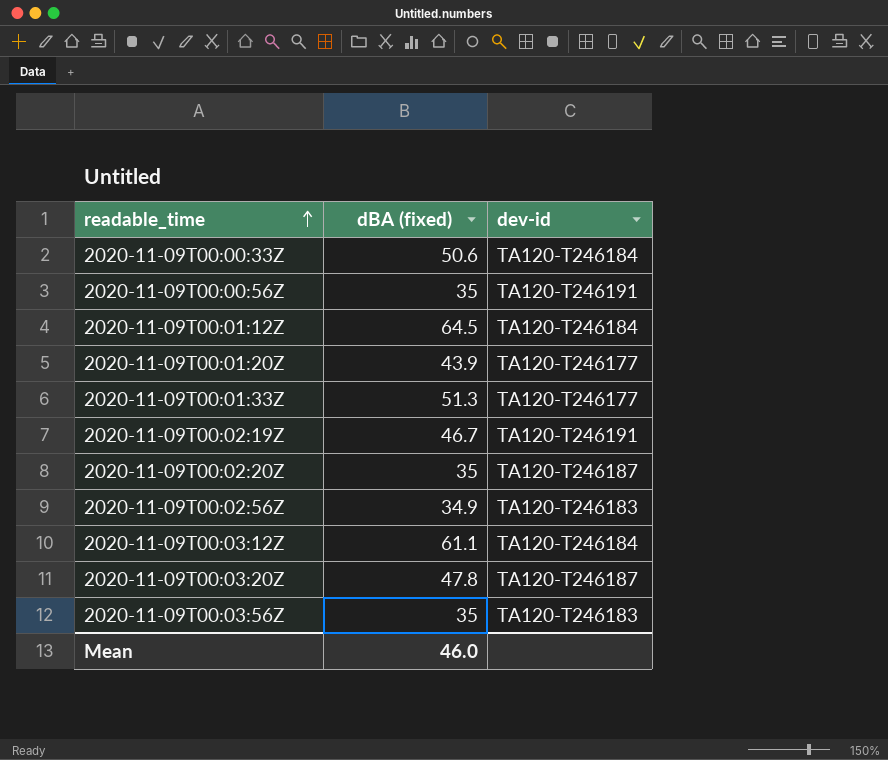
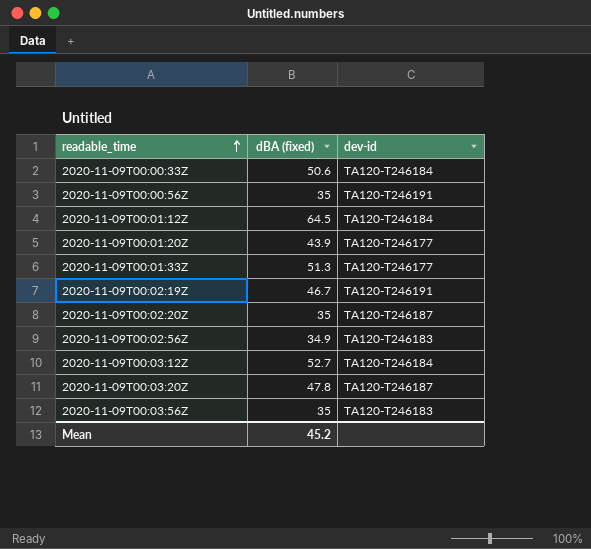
2020-11-09T00:03:12Z | dBA (fixed): 61.1 -> 52.7
Mean | dBA (fixed): 46.0 -> 45.2

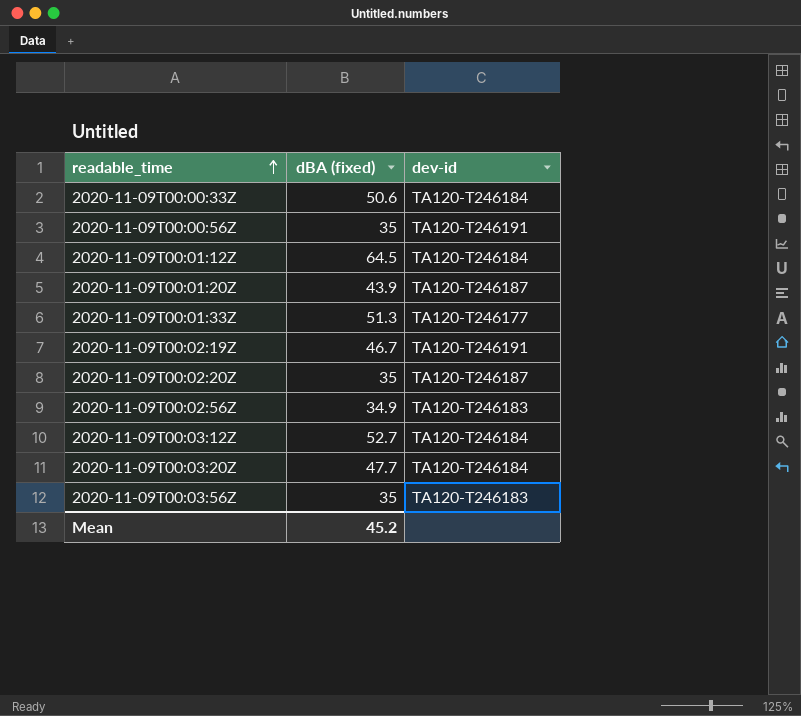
2020-11-09T00:01:20Z | dev-id: TA120-T246177 -> TA120-T246187
2020-11-09T00:03:20Z | dBA (fixed): 47.8 -> 47.7
2020-11-09T00:03:20Z | dev-id: TA120-T246187 -> TA120-T246184

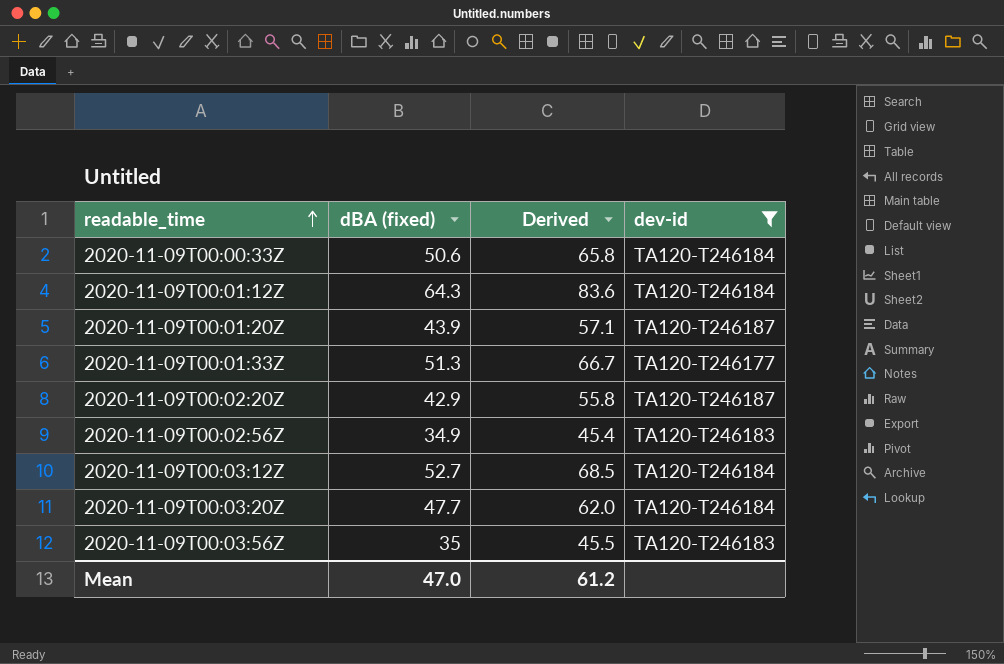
filter: none -> dev-id != TA120-T246191
column Derived | formula: none -> [dBA (fixed)] * 1.3
2020-11-09T00:01:12Z | dBA (fixed): 64.5 -> 64.3
2020-11-09T00:02:20Z | dBA (fixed): 35 -> 42.9
Mean | dBA (fixed): 45.2 -> 47.0

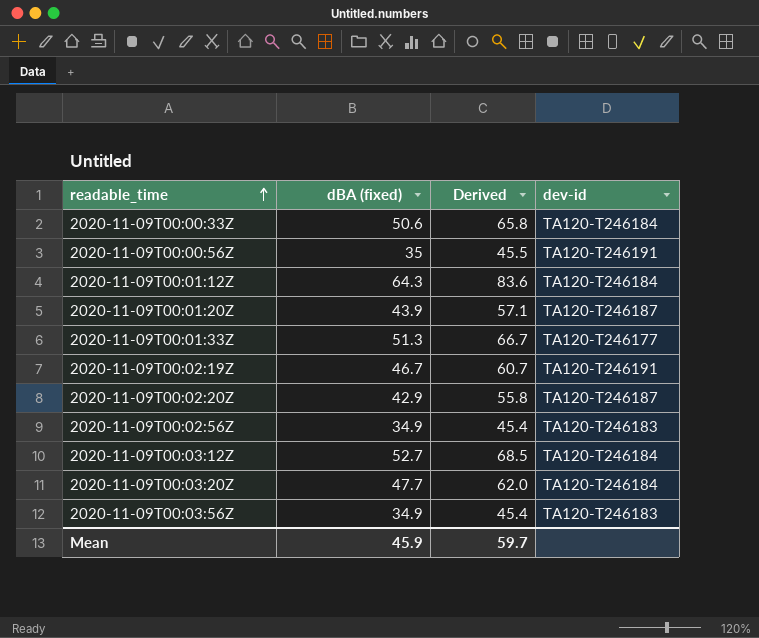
filter: dev-id != TA120-T246191 -> none
2020-11-09T00:03:56Z | dBA (fixed): 35 -> 34.9
2020-11-09T00:03:56Z | Derived: 45.5 -> 45.4
Mean | dBA (fixed): 47.0 -> 45.9
Mean | Derived: 61.2 -> 59.7

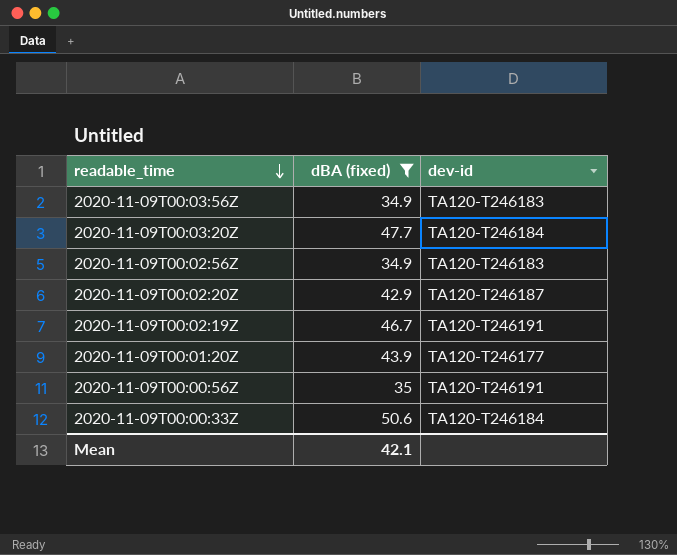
filter: none -> dBA (fixed) <= 50.6
row order: readable_time ascending -> readable_time descending
column Derived | formula: [dBA (fixed)] * 1.3 -> none
2020-11-09T00:01:20Z | dev-id: TA120-T246187 -> TA120-T246177
Mean | dBA (fixed): 45.9 -> 42.1

